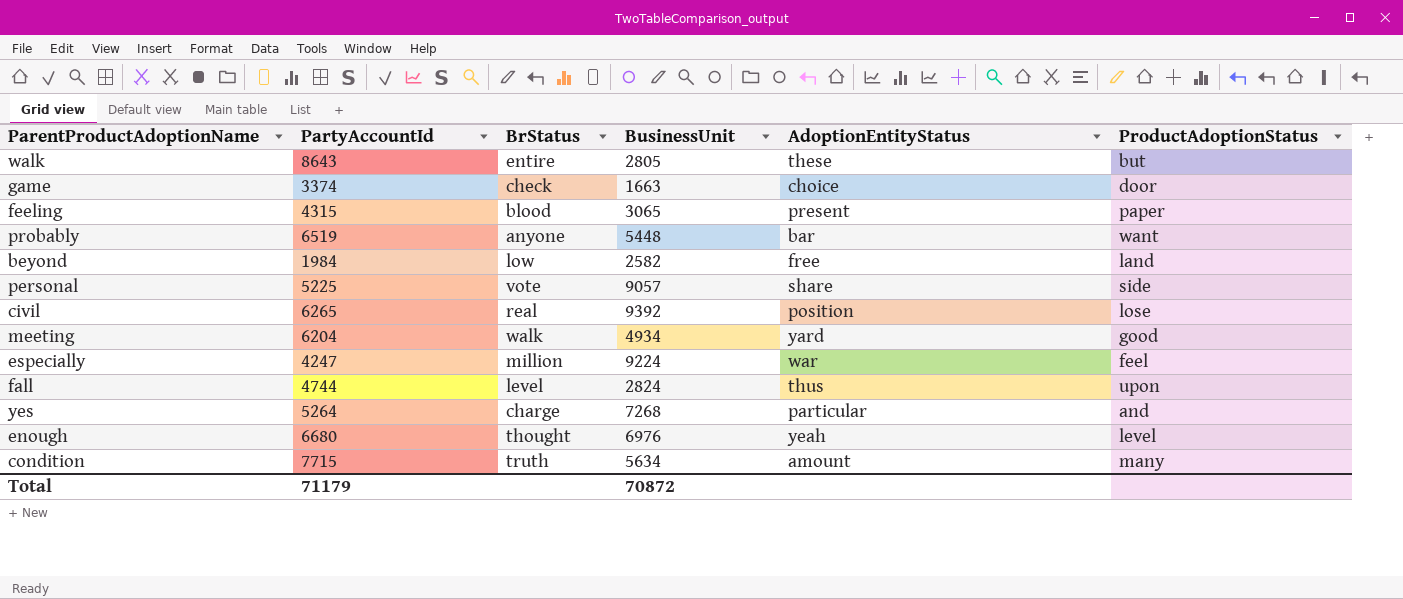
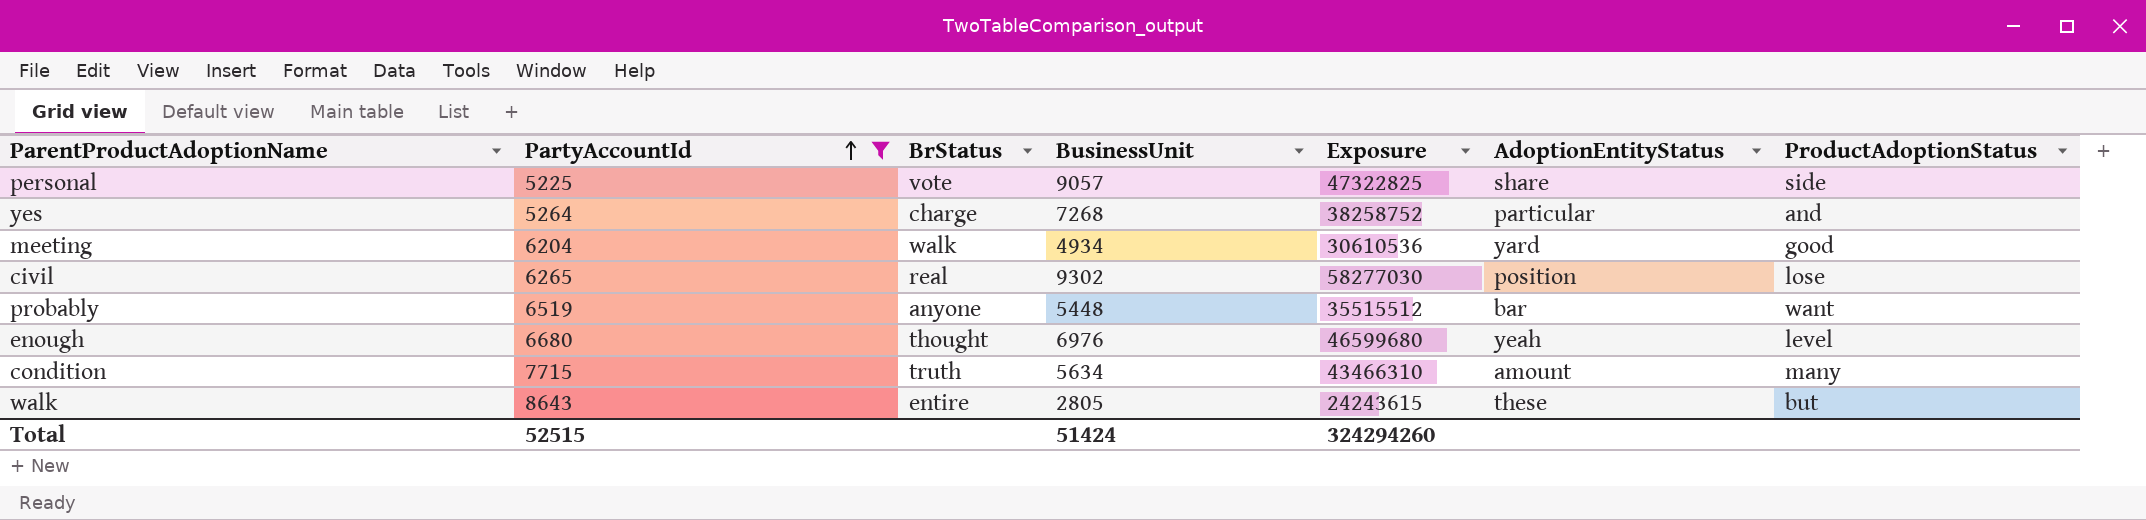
filter: none -> PartyAccountId >= 5225
row order: none -> PartyAccountId ascending
column Exposure | formula: none -> [PartyAccountId] * [BusinessUnit]
civil | BusinessUnit: 9392 -> 9302
Total | PartyAccountId: 71179 -> 52515
Total | BusinessUnit: 70872 -> 51424

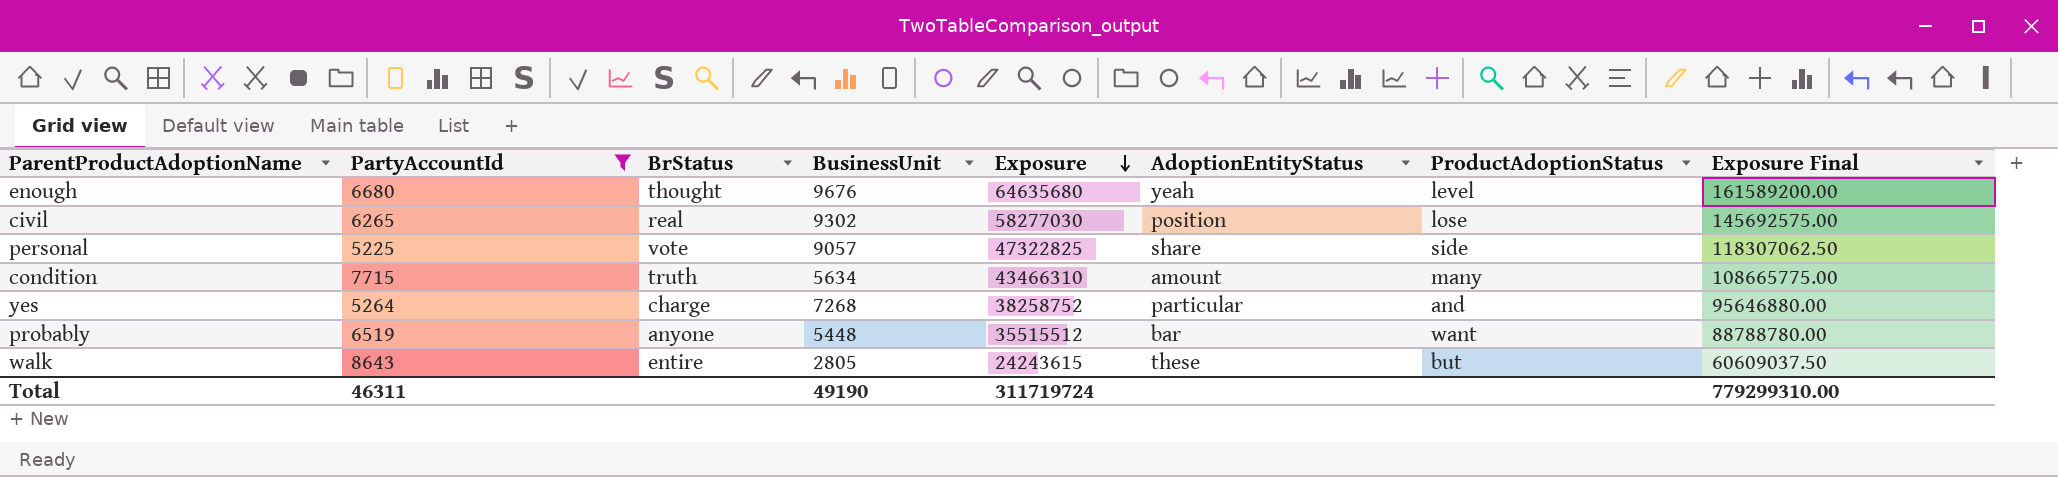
row order: PartyAccountId ascending -> Exposure descending
column Exposure Final | formula: none -> [Exposure] * 2.5
row meeting: 6204 | walk | 4934 | 30610536 | yard | good -> none
enough | BusinessUnit: 6976 -> 9676
enough | Exposure: 46599680 -> 64635680
Total | PartyAccountId: 52515 -> 46311
Total | BusinessUnit: 51424 -> 49190
Total | Exposure: 324294260 -> 311719724

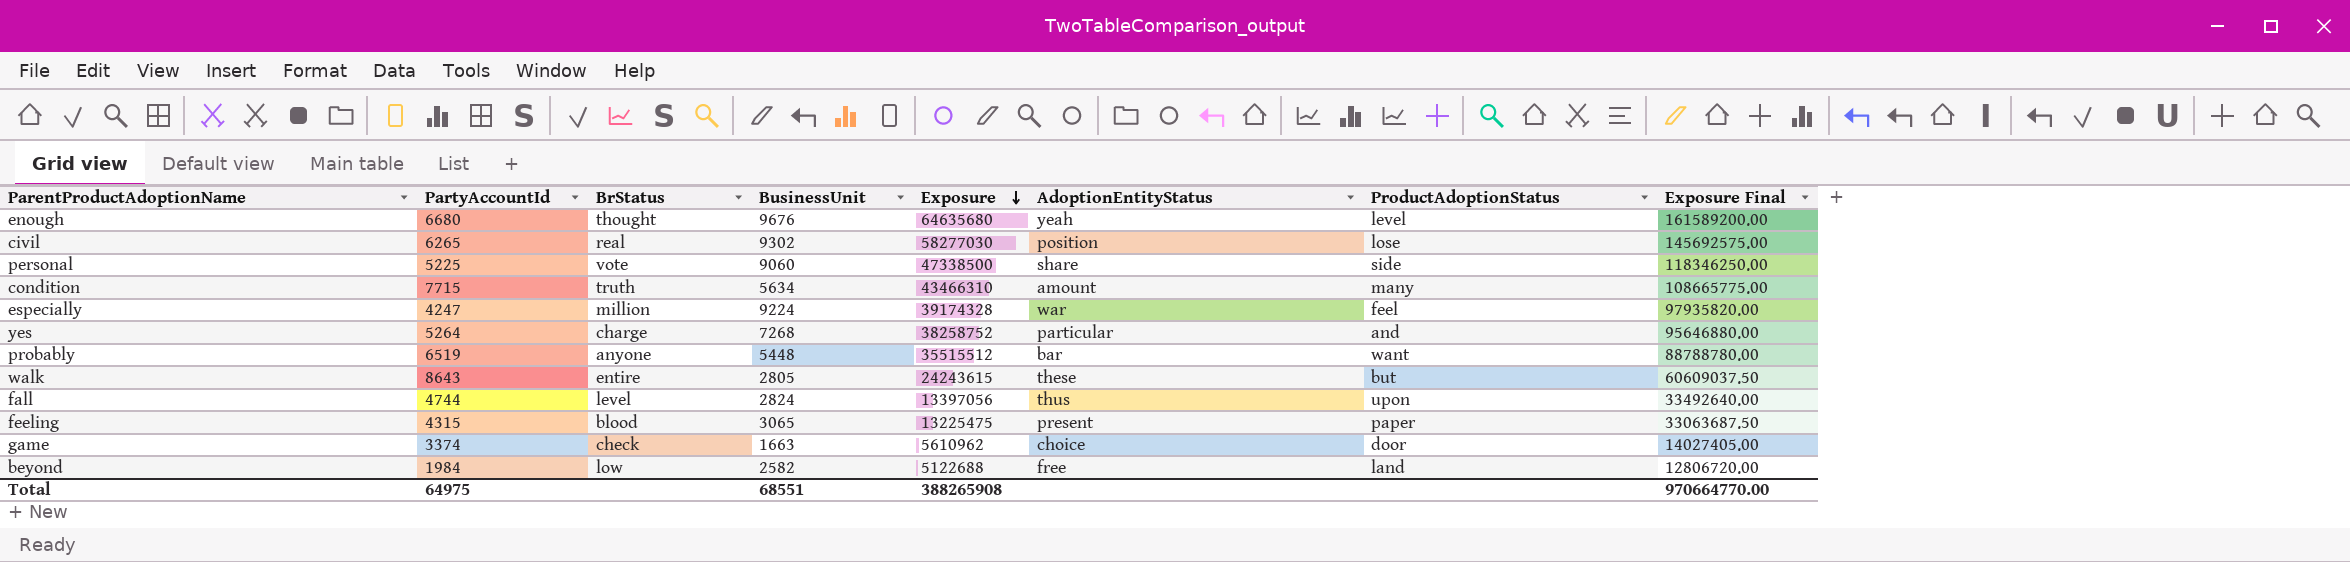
filter: PartyAccountId >= 5225 -> none
personal | BusinessUnit: 9057 -> 9060
personal | Exposure: 47322825 -> 47338500
personal | Exposure Final: 118307062.50 -> 118346250.00
Total | PartyAccountId: 46311 -> 64975
Total | BusinessUnit: 49190 -> 68551
Total | Exposure: 311719724 -> 388265908
Total | Exposure Final: 779299310.00 -> 970664770.00

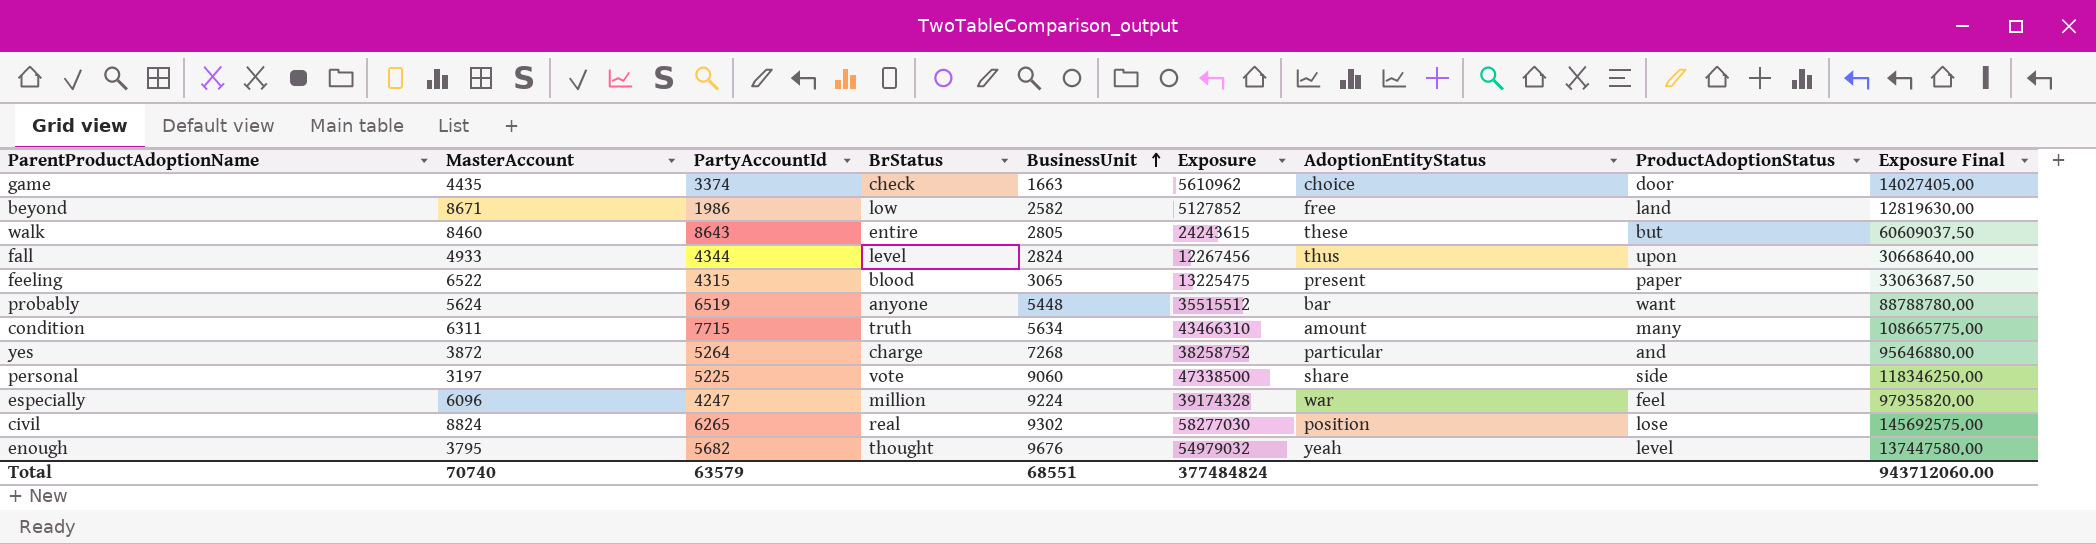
row order: Exposure descending -> BusinessUnit ascending
column MasterAccount | position: none -> 2
beyond | PartyAccountId: 1984 -> 1986
beyond | Exposure: 5122688 -> 5127852
beyond | Exposure Final: 12806720.00 -> 12819630.00
fall | PartyAccountId: 4744 -> 4344
fall | Exposure: 13397056 -> 12267456
fall | Exposure Final: 33492640.00 -> 30668640.00
enough | PartyAccountId: 6680 -> 5682
enough | Exposure: 64635680 -> 54979032
enough | Exposure Final: 161589200.00 -> 137447580.00
Total | PartyAccountId: 64975 -> 63579
Total | Exposure: 388265908 -> 377484824
Total | Exposure Final: 970664770.00 -> 943712060.00

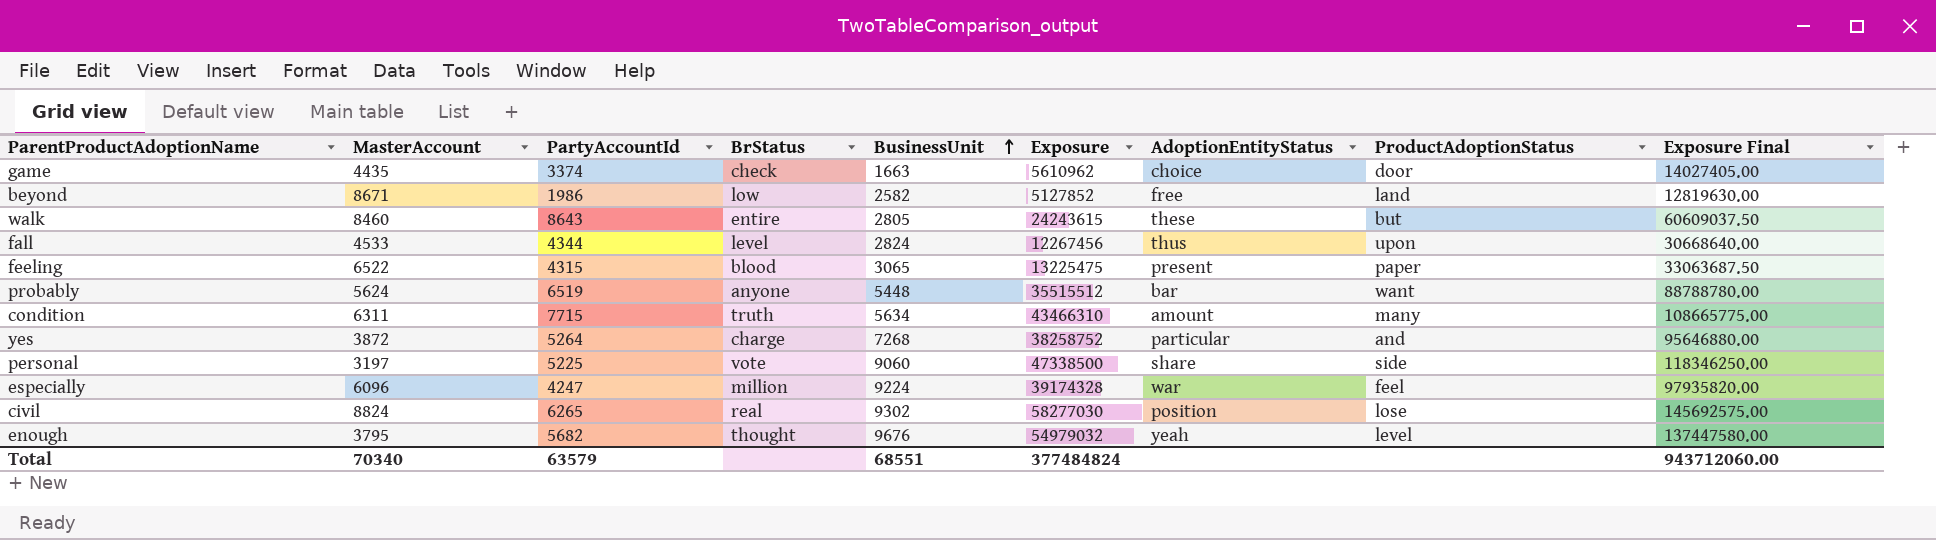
fall | MasterAccount: 4933 -> 4533
Total | MasterAccount: 70740 -> 70340

